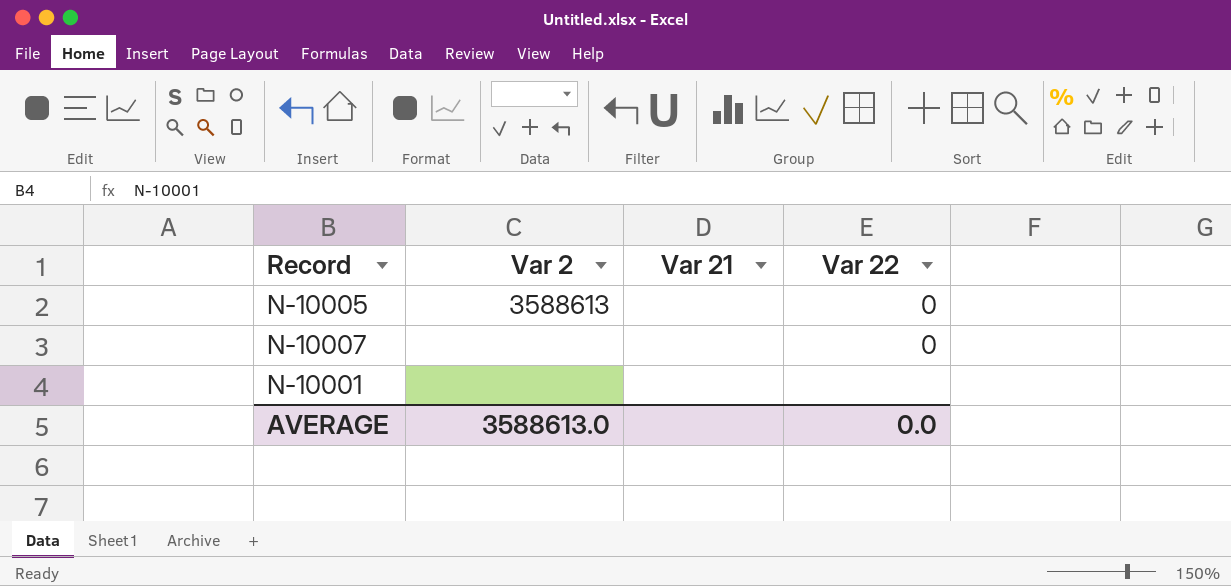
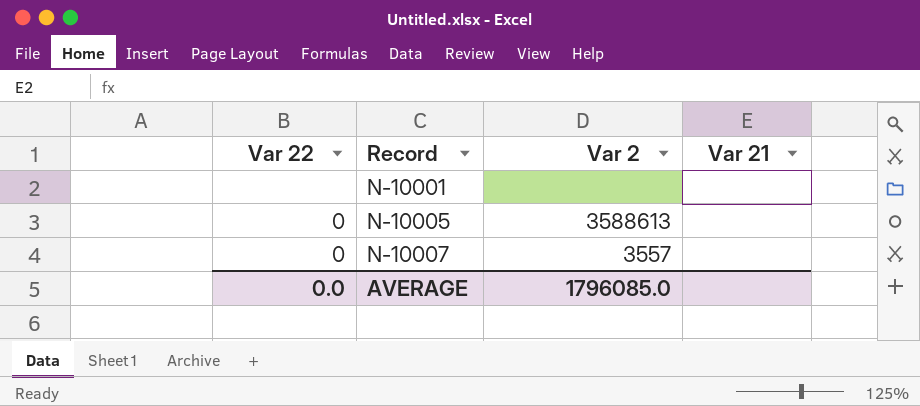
row order: none -> Record ascending
column Var 22 | position: 4 -> 1
N-10007 | Var 2: none -> 3557
AVERAGE | Var 2: 3588613.0 -> 1796085.0

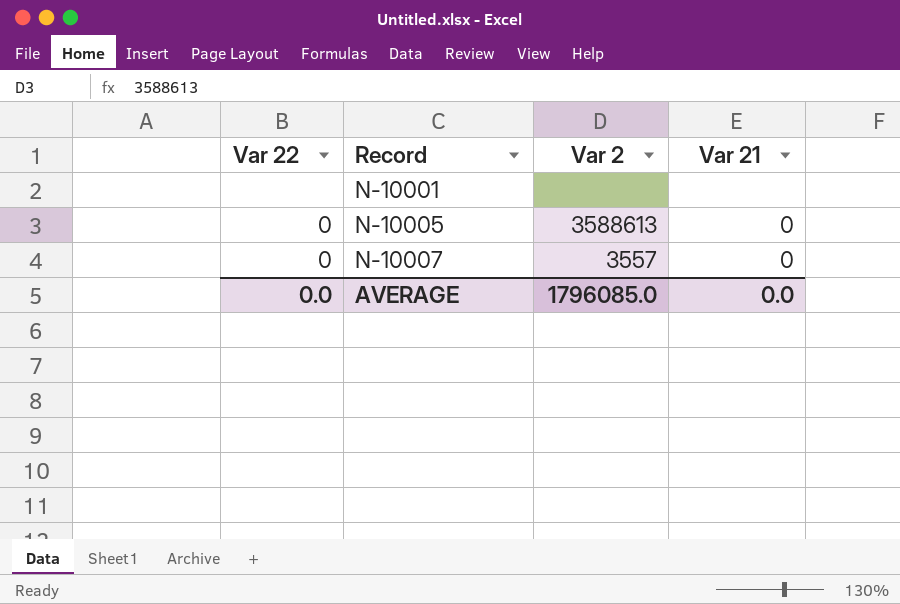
N-10005 | Var 21: none -> 0
N-10007 | Var 21: none -> 0
AVERAGE | Var 21: none -> 0.0

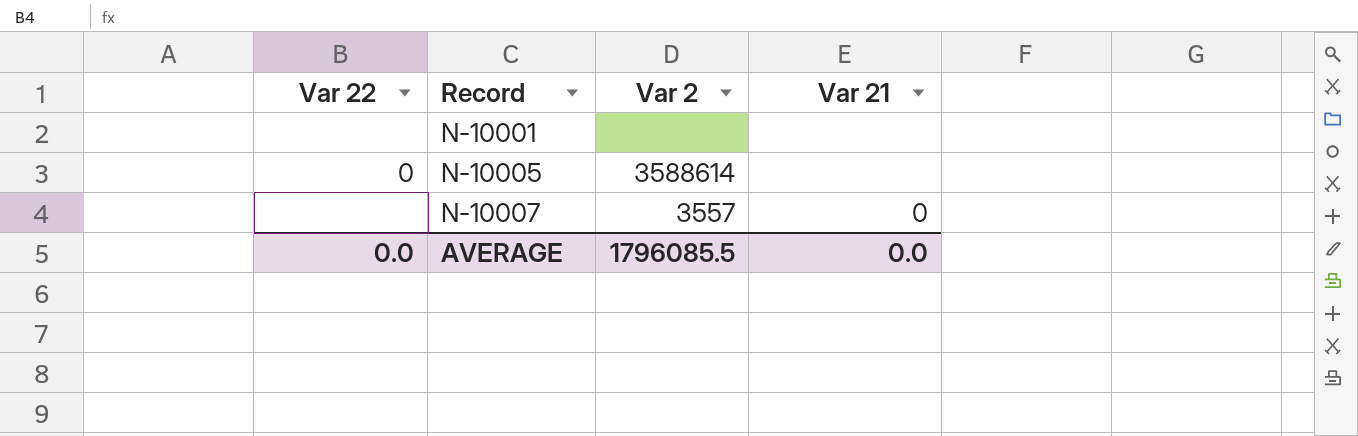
N-10005 | Var 2: 3588613 -> 3588614
N-10005 | Var 21: 0 -> none
N-10007 | Var 22: 0 -> none
AVERAGE | Var 2: 1796085.0 -> 1796085.5

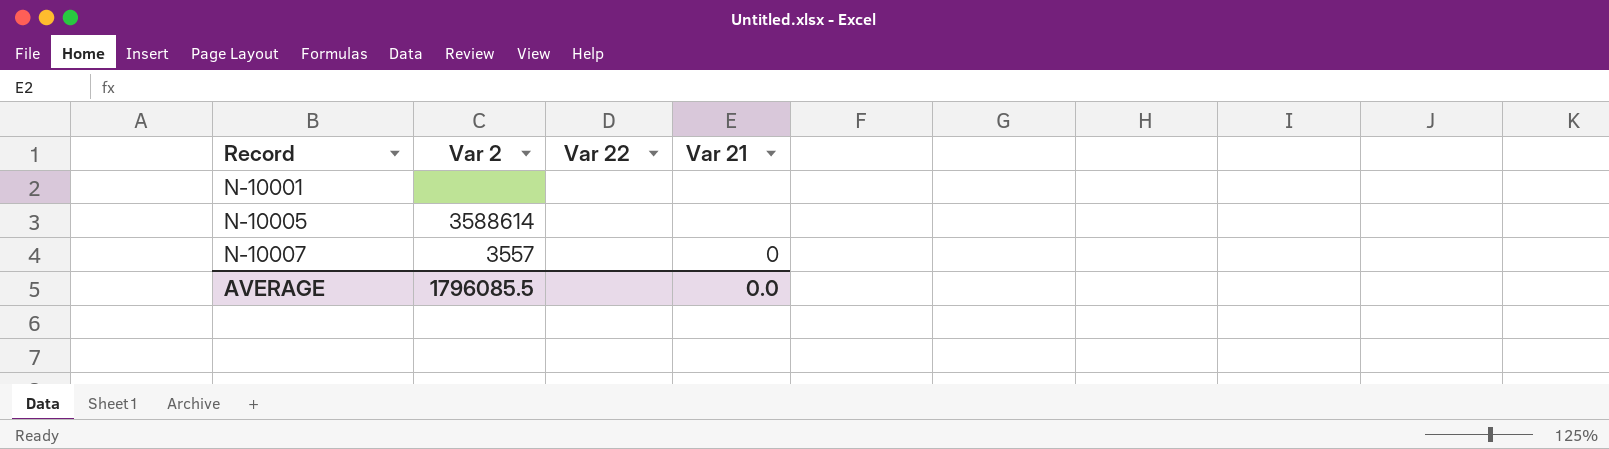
column Var 22 | position: 1 -> 3
N-10005 | Var 22: 0 -> none
AVERAGE | Var 22: 0.0 -> none

